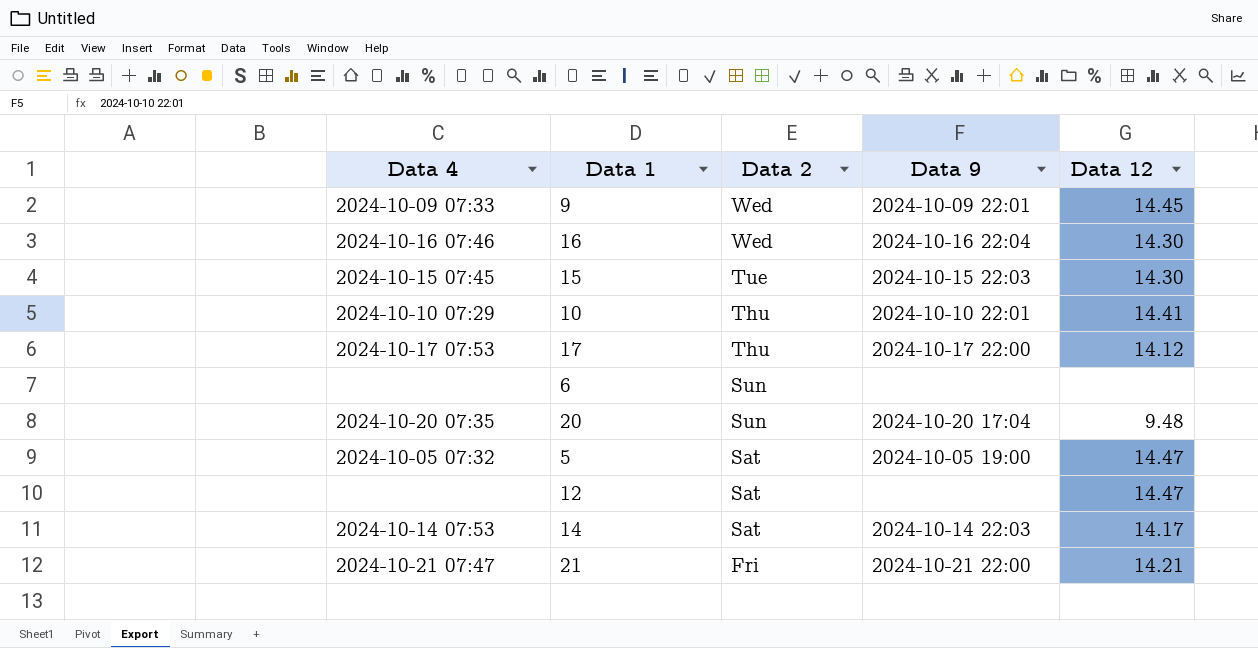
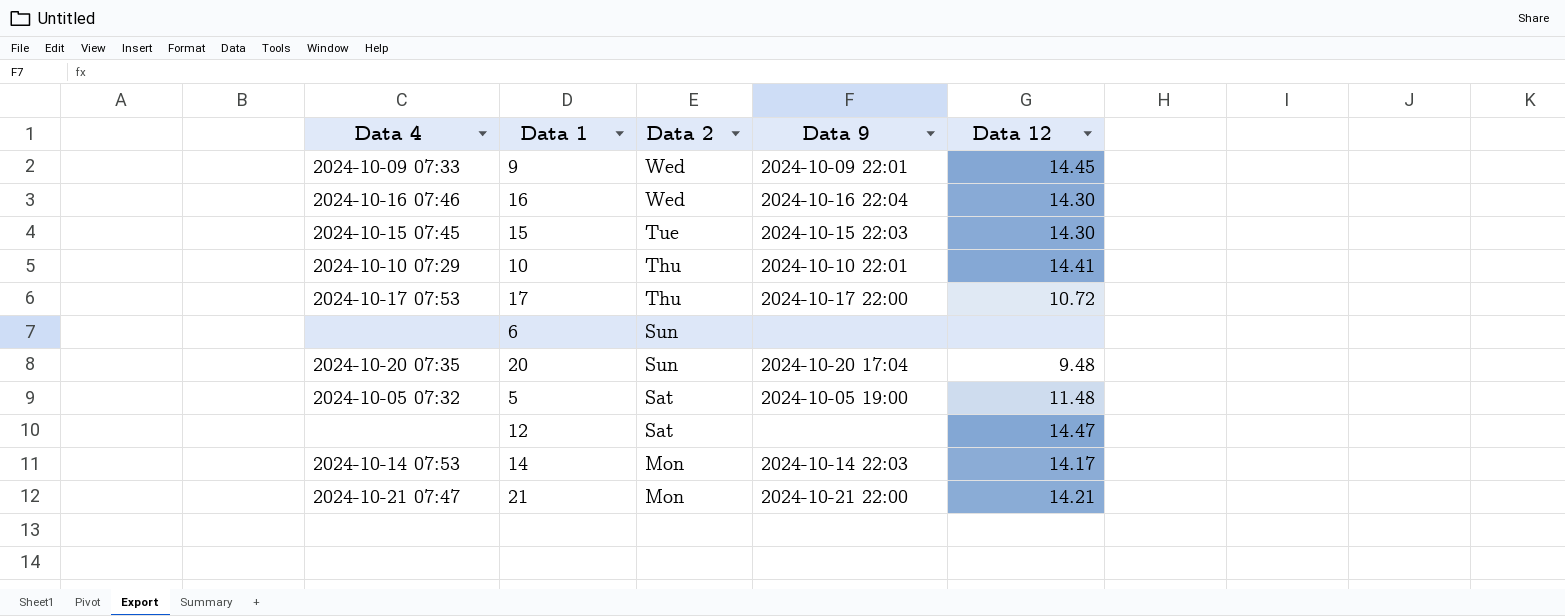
17 | Data 12: 14.12 -> 10.72
5 | Data 12: 14.47 -> 11.48
14 | Data 2: Sat -> Mon
21 | Data 2: Fri -> Mon

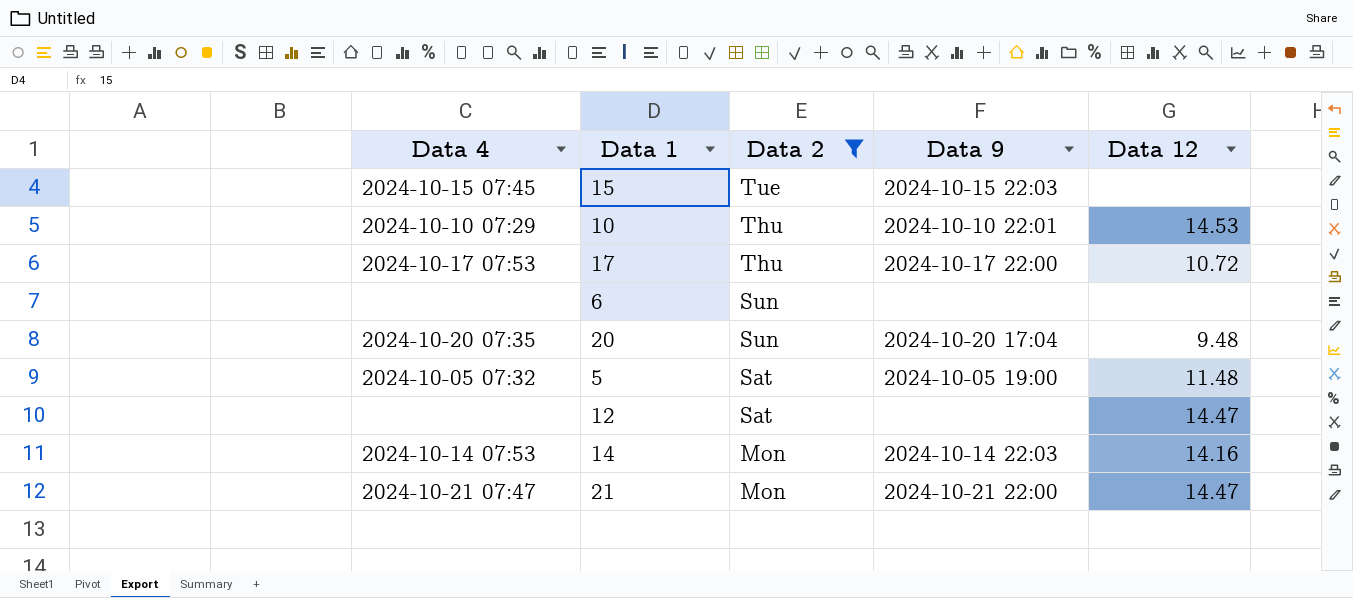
filter: none -> Data 2 != Wed
15 | Data 12: 14.30 -> none
10 | Data 12: 14.41 -> 14.53
14 | Data 12: 14.17 -> 14.16
21 | Data 12: 14.21 -> 14.47

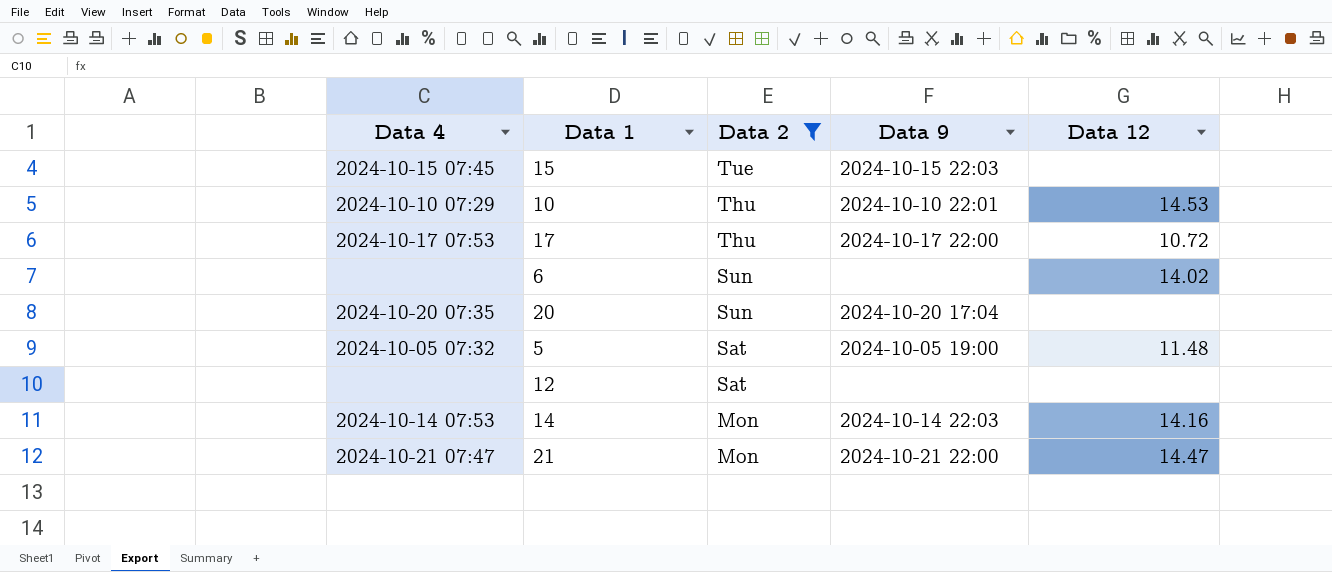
6 | Data 12: none -> 14.02
20 | Data 12: 9.48 -> none
12 | Data 12: 14.47 -> none

